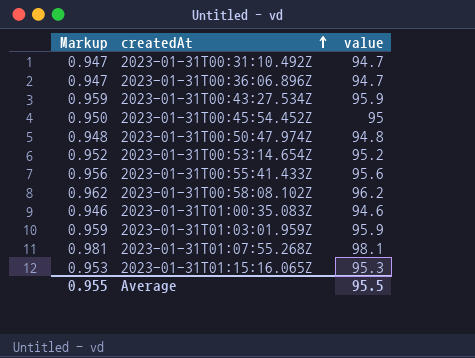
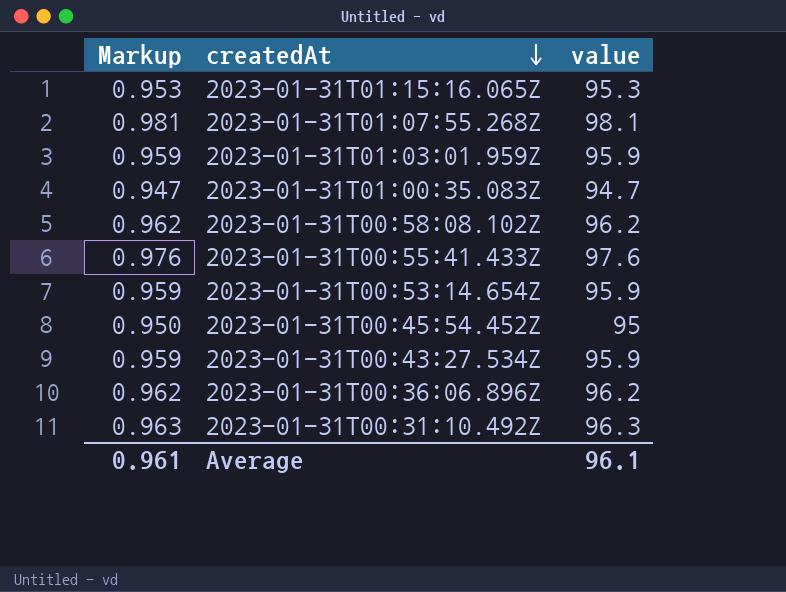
row order: createdAt ascending -> createdAt descending
row 2023-01-31T00:50:47.974Z: 0.948 | 94.8 -> none
2023-01-31T01:00:35.083Z | Markup: 0.946 -> 0.947
2023-01-31T01:00:35.083Z | value: 94.6 -> 94.7
2023-01-31T00:55:41.433Z | Markup: 0.956 -> 0.976
2023-01-31T00:55:41.433Z | value: 95.6 -> 97.6
2023-01-31T00:53:14.654Z | Markup: 0.952 -> 0.959
2023-01-31T00:53:14.654Z | value: 95.2 -> 95.9
2023-01-31T00:36:06.896Z | Markup: 0.947 -> 0.962
2023-01-31T00:36:06.896Z | value: 94.7 -> 96.2
2023-01-31T00:31:10.492Z | Markup: 0.947 -> 0.963
2023-01-31T00:31:10.492Z | value: 94.7 -> 96.3
Average | Markup: 0.955 -> 0.961
Average | value: 95.5 -> 96.1

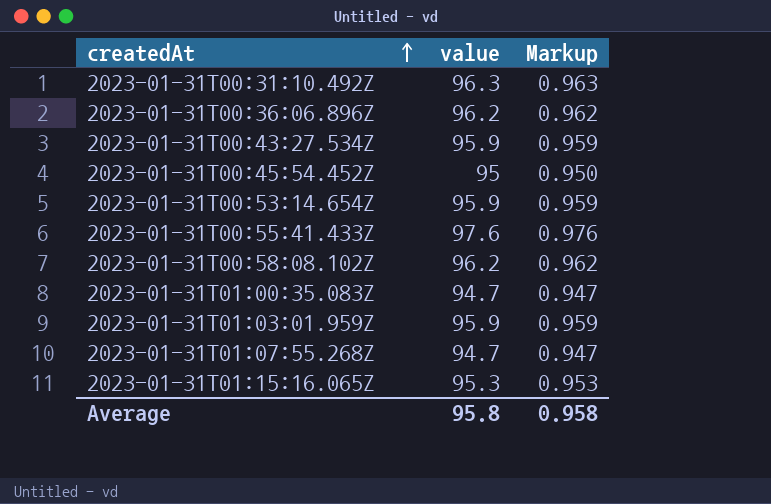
row order: createdAt descending -> createdAt ascending
column Markup | position: 1 -> 3
2023-01-31T01:07:55.268Z | value: 98.1 -> 94.7
2023-01-31T01:07:55.268Z | Markup: 0.981 -> 0.947
Average | value: 96.1 -> 95.8
Average | Markup: 0.961 -> 0.958

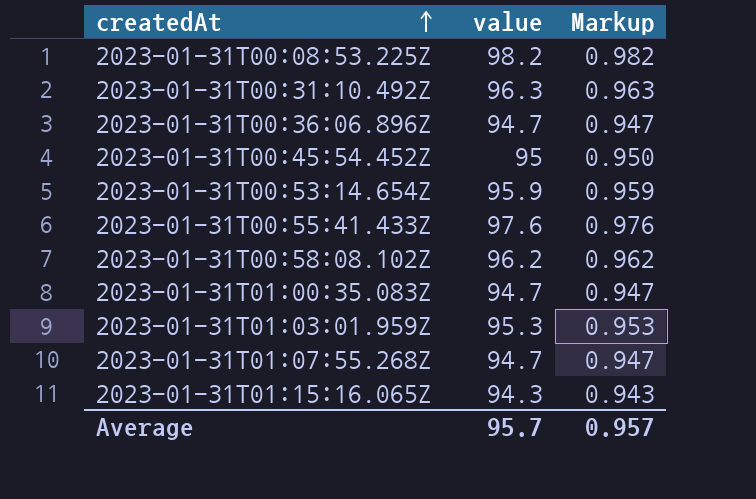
row 2023-01-31T00:43:27.534Z: 95.9 | 0.959 -> none
row 2023-01-31T00:08:53.225Z: none -> 98.2 | 0.982
2023-01-31T00:36:06.896Z | value: 96.2 -> 94.7
2023-01-31T00:36:06.896Z | Markup: 0.962 -> 0.947
2023-01-31T01:03:01.959Z | value: 95.9 -> 95.3
2023-01-31T01:03:01.959Z | Markup: 0.959 -> 0.953
2023-01-31T01:15:16.065Z | value: 95.3 -> 94.3
2023-01-31T01:15:16.065Z | Markup: 0.953 -> 0.943
Average | value: 95.8 -> 95.7
Average | Markup: 0.958 -> 0.957

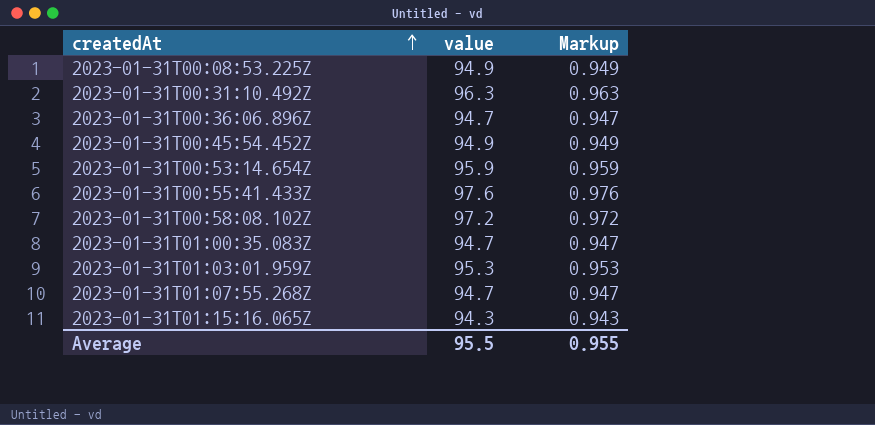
2023-01-31T00:08:53.225Z | value: 98.2 -> 94.9
2023-01-31T00:08:53.225Z | Markup: 0.982 -> 0.949
2023-01-31T00:45:54.452Z | value: 95 -> 94.9
2023-01-31T00:45:54.452Z | Markup: 0.950 -> 0.949
2023-01-31T00:58:08.102Z | value: 96.2 -> 97.2
2023-01-31T00:58:08.102Z | Markup: 0.962 -> 0.972
Average | value: 95.7 -> 95.5
Average | Markup: 0.957 -> 0.955

